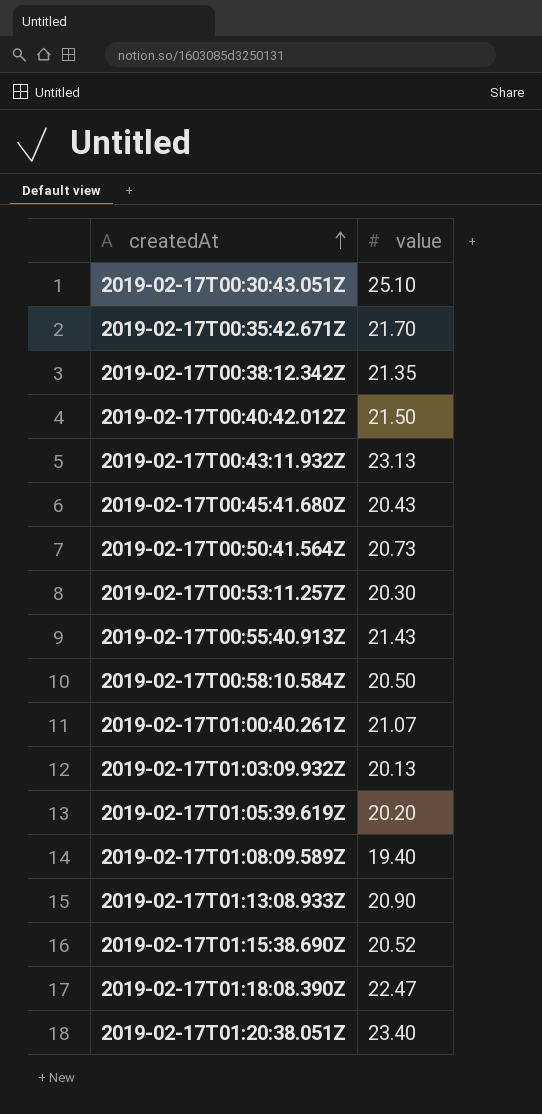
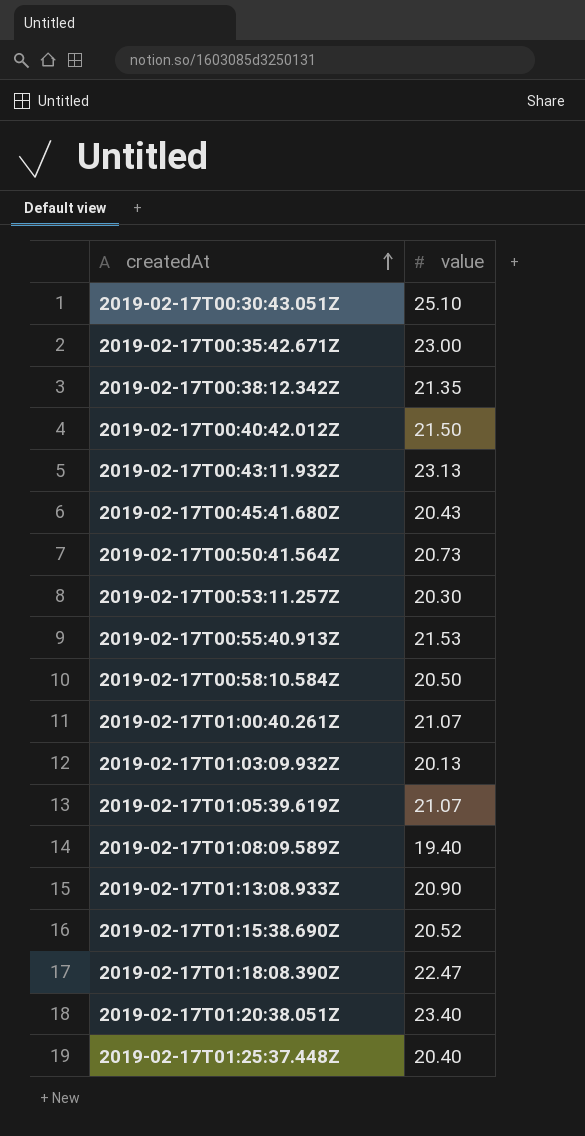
2019-02-17T00:35:42.671Z | value: 21.70 -> 23.00
2019-02-17T00:55:40.913Z | value: 21.43 -> 21.53
2019-02-17T01:05:39.619Z | value: 20.20 -> 21.07
row 2019-02-17T01:25:37.448Z: none -> 20.40

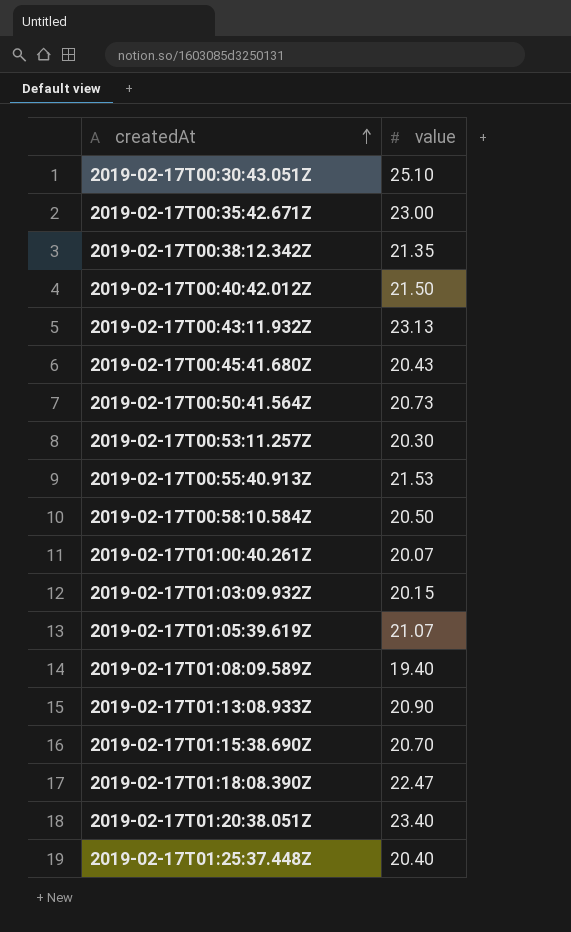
2019-02-17T01:00:40.261Z | value: 21.07 -> 20.07
2019-02-17T01:03:09.932Z | value: 20.13 -> 20.15
2019-02-17T01:15:38.690Z | value: 20.52 -> 20.70

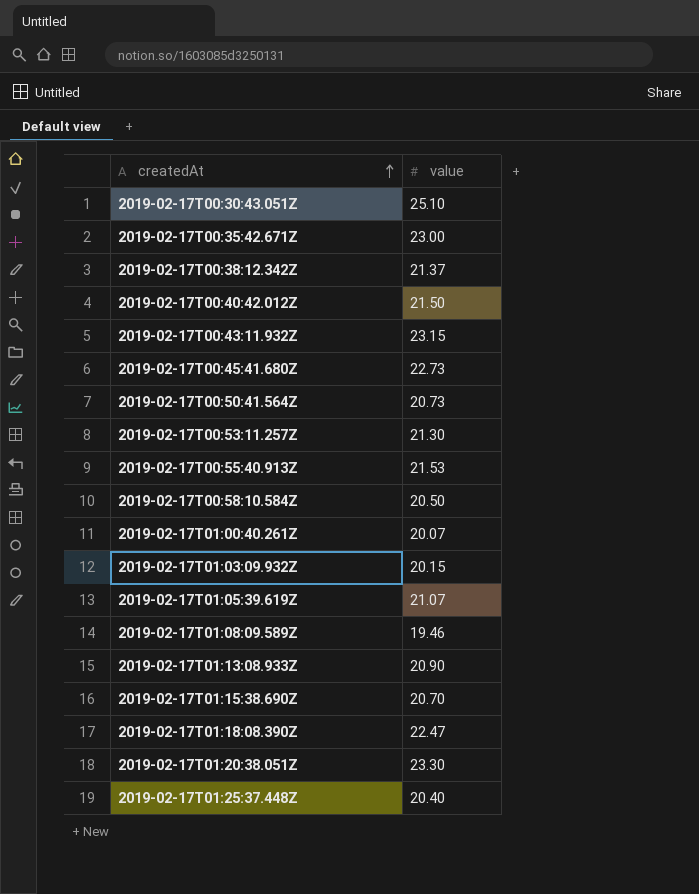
2019-02-17T00:38:12.342Z | value: 21.35 -> 21.37
2019-02-17T00:43:11.932Z | value: 23.13 -> 23.15
2019-02-17T00:45:41.680Z | value: 20.43 -> 22.73
2019-02-17T00:53:11.257Z | value: 20.30 -> 21.30
2019-02-17T01:08:09.589Z | value: 19.40 -> 19.46
2019-02-17T01:20:38.051Z | value: 23.40 -> 23.30

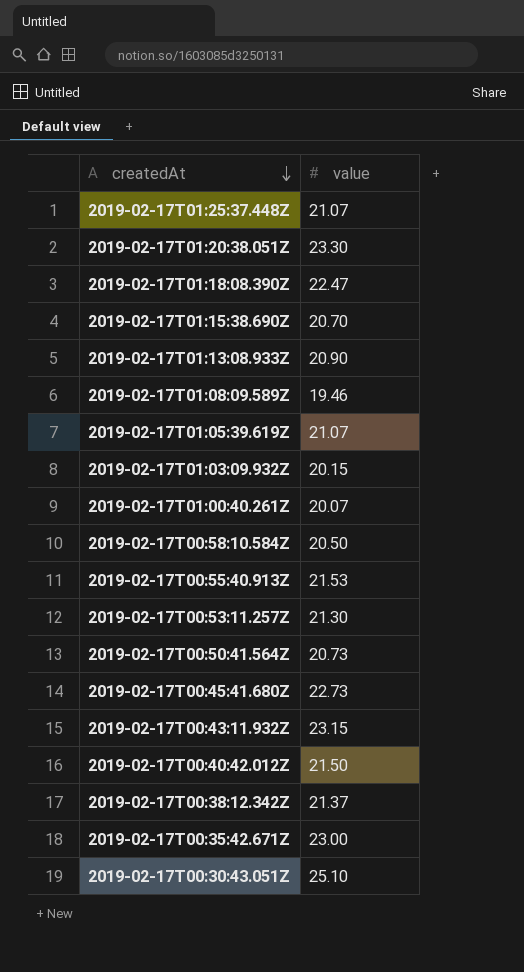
row order: createdAt ascending -> createdAt descending
2019-02-17T01:25:37.448Z | value: 20.40 -> 21.07

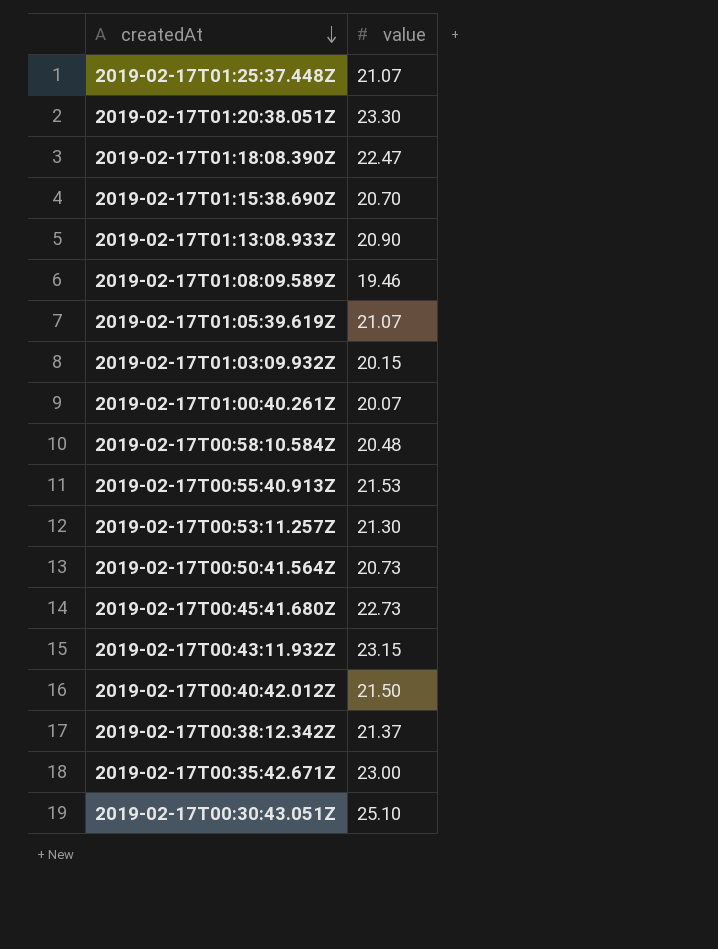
2019-02-17T00:58:10.584Z | value: 20.50 -> 20.48

